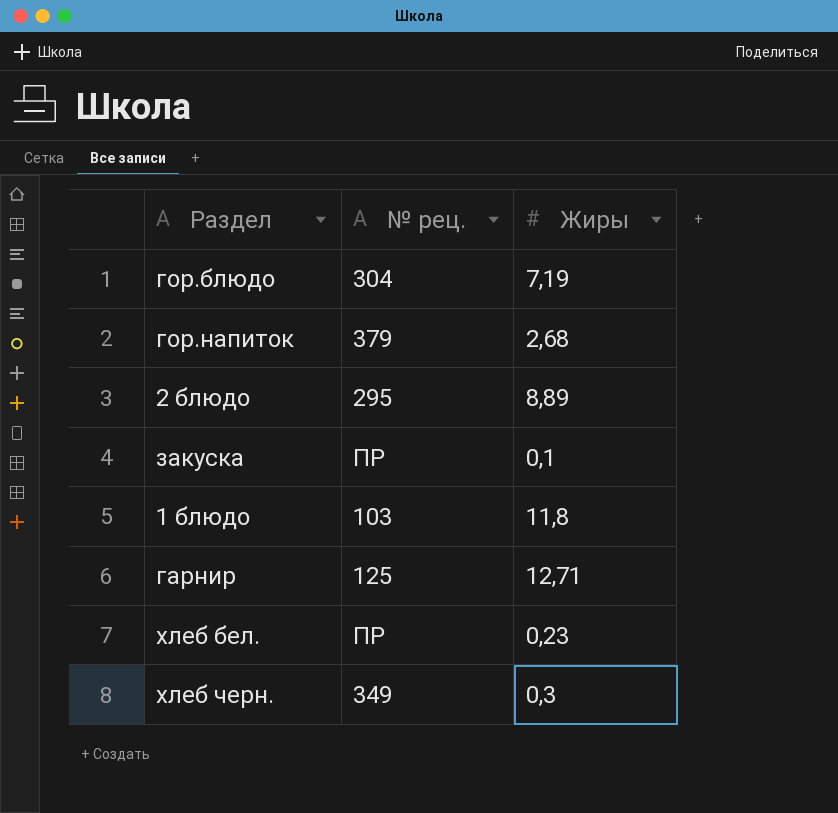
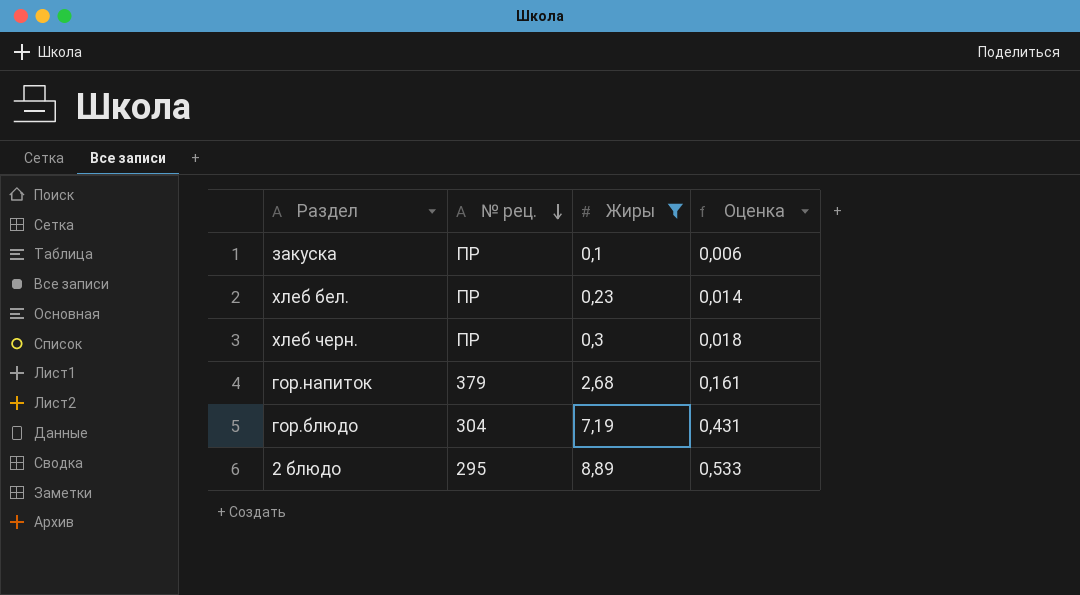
filter: none -> Жиры <= 8,89
row order: none -> № рец. descending
column Оценка | formula: none -> [Жиры] * 0,06
хлеб черн. | № рец.: 349 -> ПР

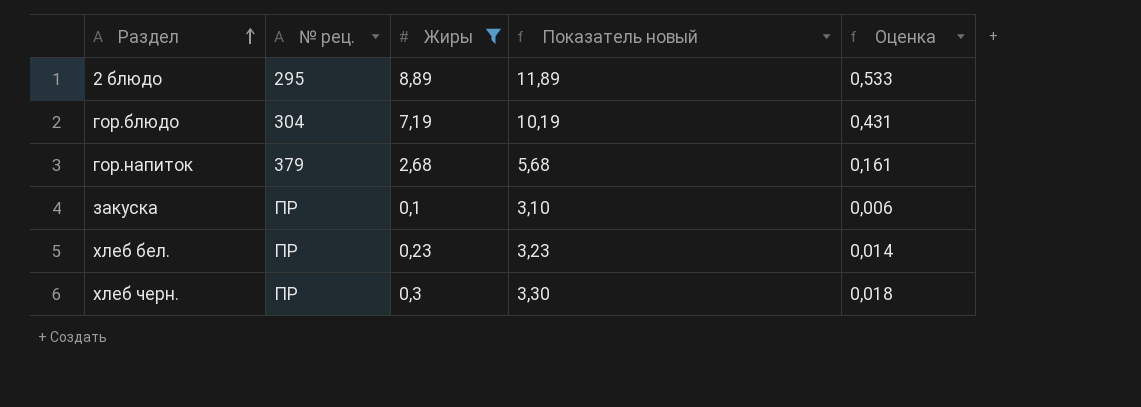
row order: № рец. descending -> Раздел ascending
column Показатель новый | formula: none -> [Жиры] + 3

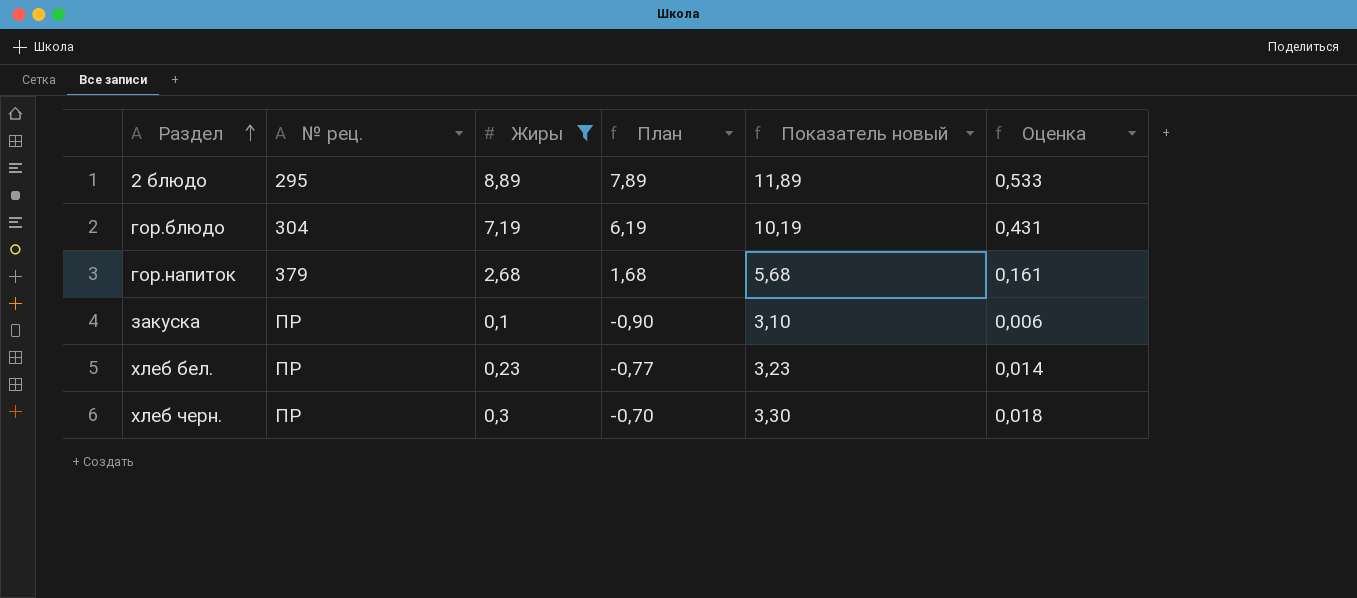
column План | formula: none -> [Жиры] - 1

